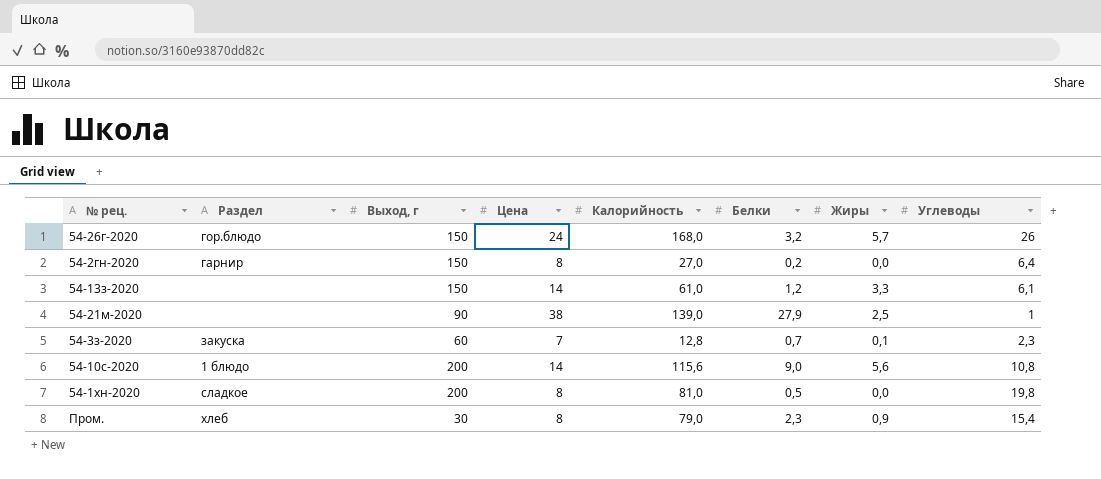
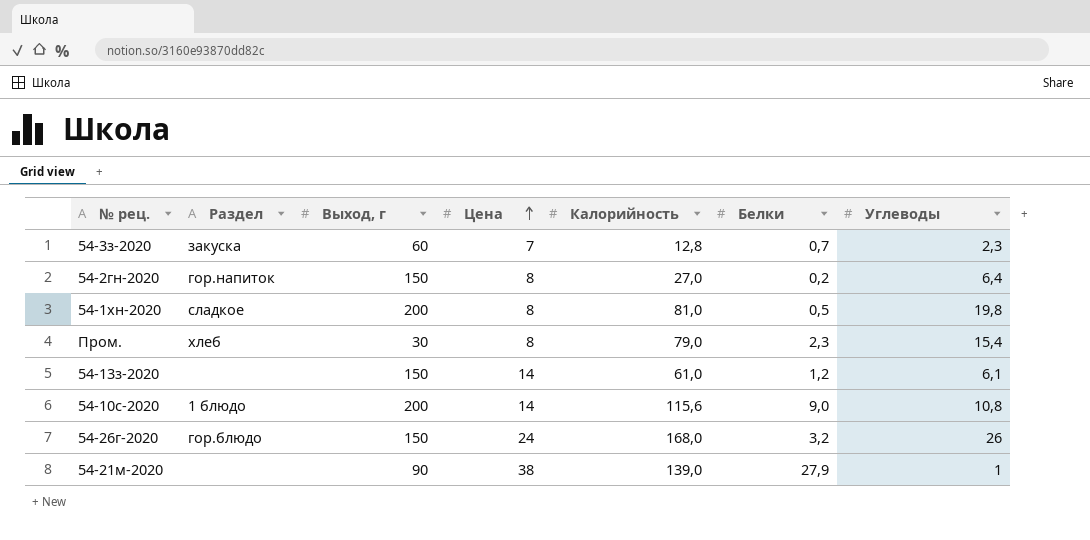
row order: none -> Цена ascending
column Жиры | position: 7 -> none
54-2гн-2020 | Раздел: гарнир -> гор.напиток

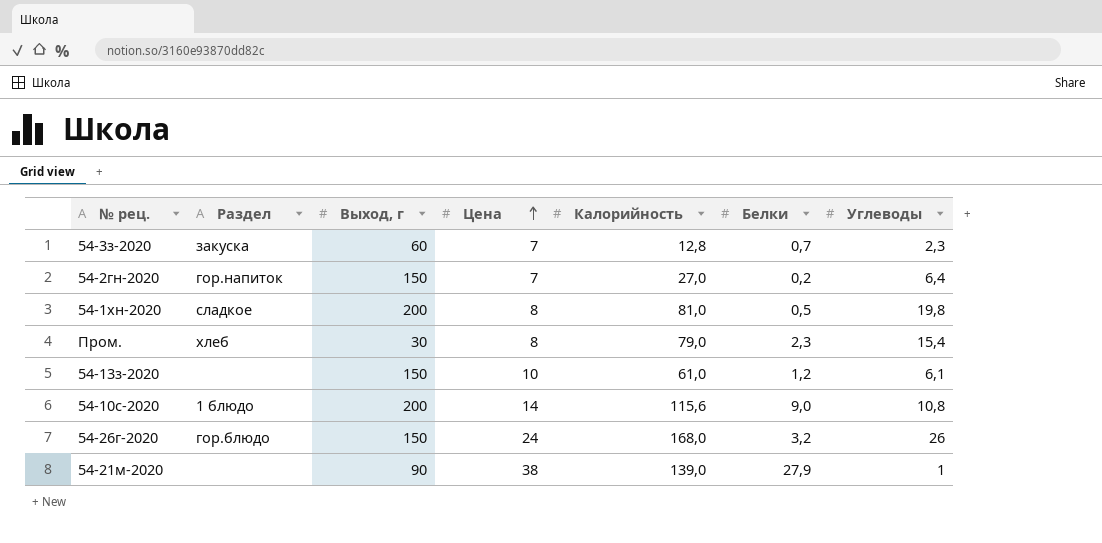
54-2гн-2020 | Цена: 8 -> 7
54-13з-2020 | Цена: 14 -> 10

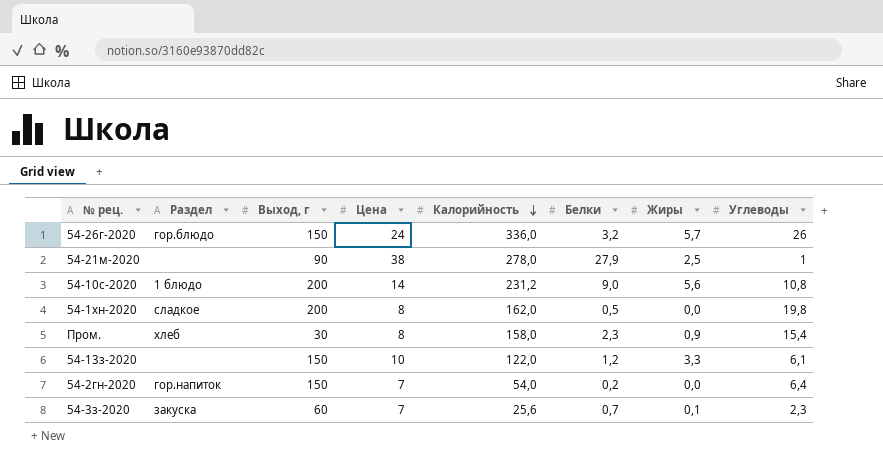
row order: Цена ascending -> Калорийность descending
column Жиры | position: none -> 7
54-26г-2020 | Калорийность: 168,0 -> 336,0
54-21м-2020 | Калорийность: 139,0 -> 278,0
54-10с-2020 | Калорийность: 115,6 -> 231,2
54-1хн-2020 | Калорийность: 81,0 -> 162,0
Пром. | Калорийность: 79,0 -> 158,0
54-13з-2020 | Калорийность: 61,0 -> 122,0
54-2гн-2020 | Калорийность: 27,0 -> 54,0
54-3з-2020 | Калорийность: 12,8 -> 25,6

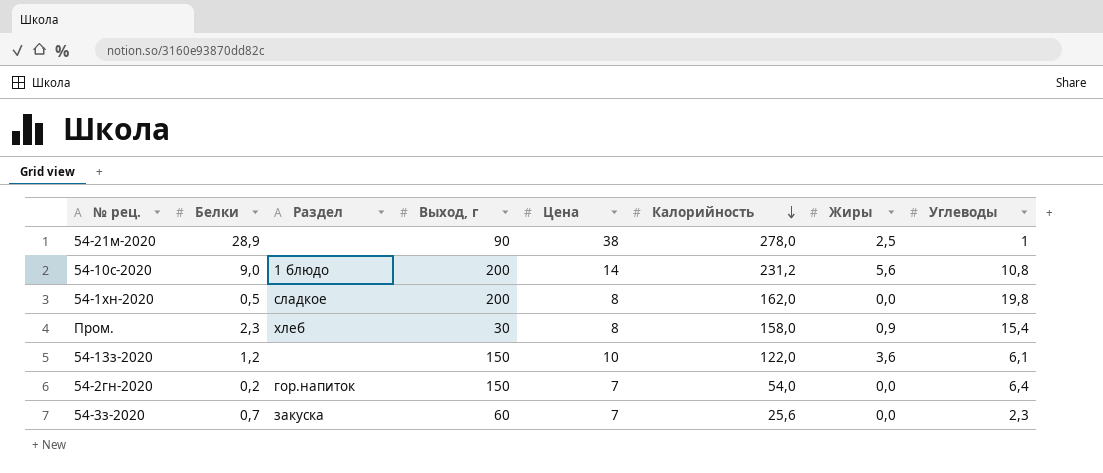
column Белки | position: 6 -> 2
row 54-26г-2020: гор.блюдо | 150 | 24 | 336,0 | 3,2 | 5,7 | 26 -> none
54-21м-2020 | Белки: 27,9 -> 28,9
54-13з-2020 | Жиры: 3,3 -> 3,6
54-3з-2020 | Жиры: 0,1 -> 0,0

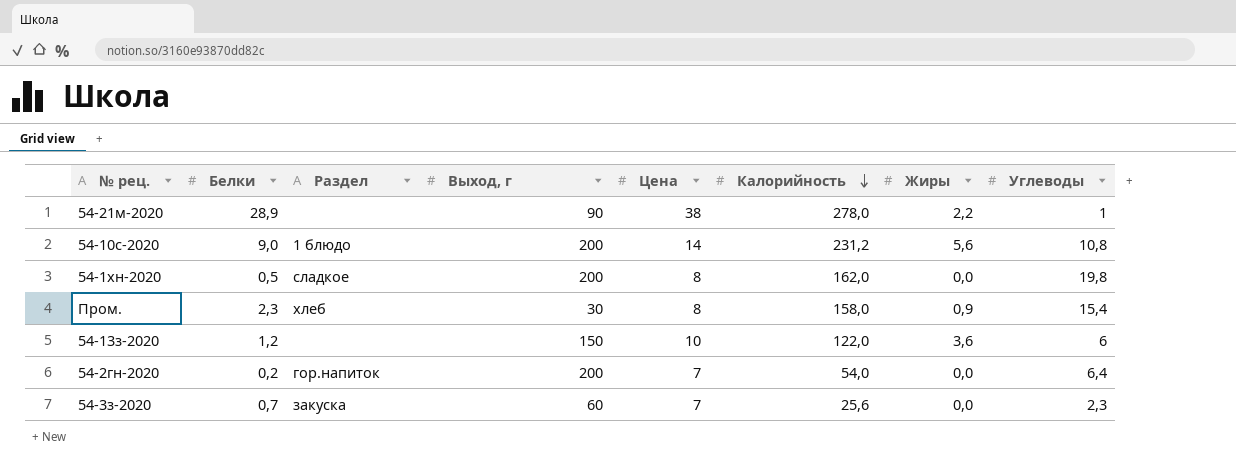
54-21м-2020 | Жиры: 2,5 -> 2,2
54-13з-2020 | Углеводы: 6,1 -> 6
54-2гн-2020 | Выход, г: 150 -> 200

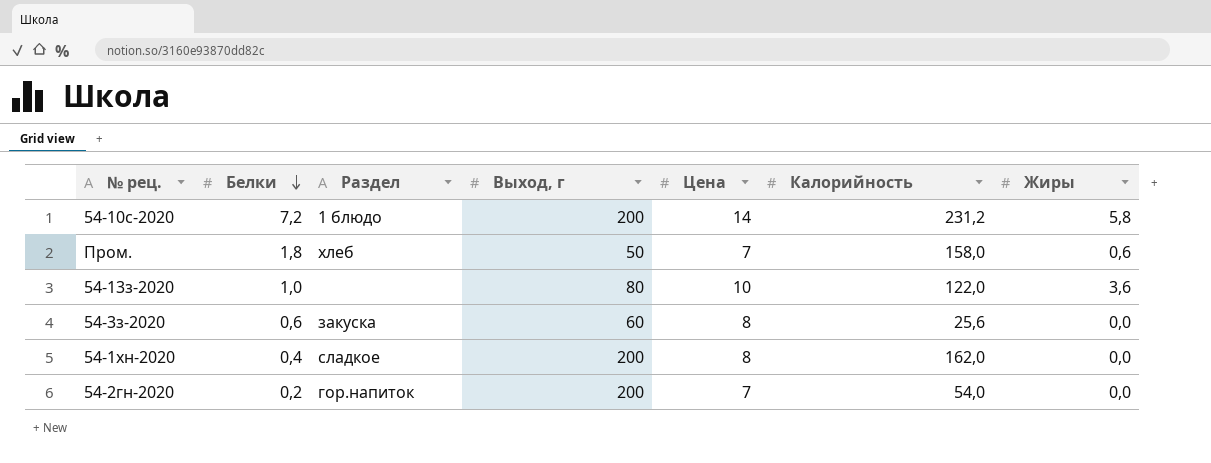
row order: Калорийность descending -> Белки descending
column Углеводы | position: 8 -> none
row 54-21м-2020: 28,9 | none | 90 | 38 | 278,0 | 2,2 | 1 -> none
54-10с-2020 | Белки: 9,0 -> 7,2
54-10с-2020 | Жиры: 5,6 -> 5,8
Пром. | Белки: 2,3 -> 1,8
Пром. | Выход, г: 30 -> 50
Пром. | Цена: 8 -> 7
Пром. | Жиры: 0,9 -> 0,6
54-13з-2020 | Белки: 1,2 -> 1,0
54-13з-2020 | Выход, г: 150 -> 80
54-3з-2020 | Белки: 0,7 -> 0,6
54-3з-2020 | Цена: 7 -> 8
54-1хн-2020 | Белки: 0,5 -> 0,4

